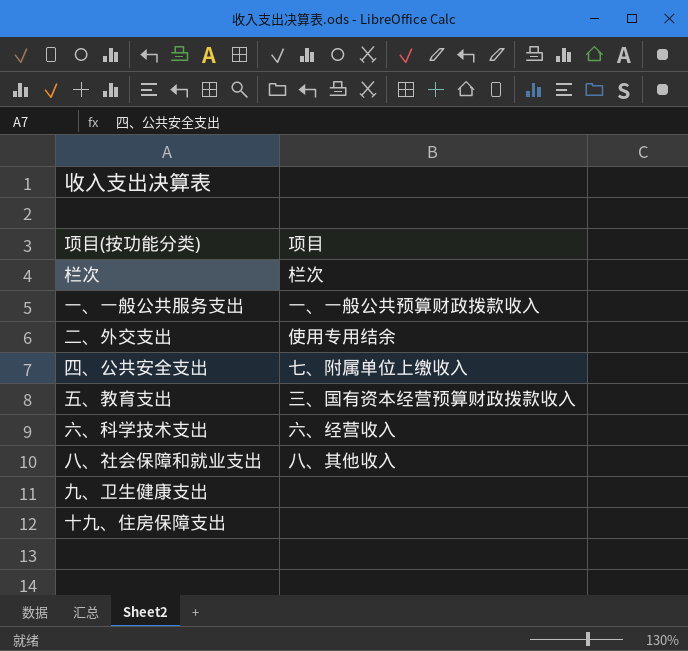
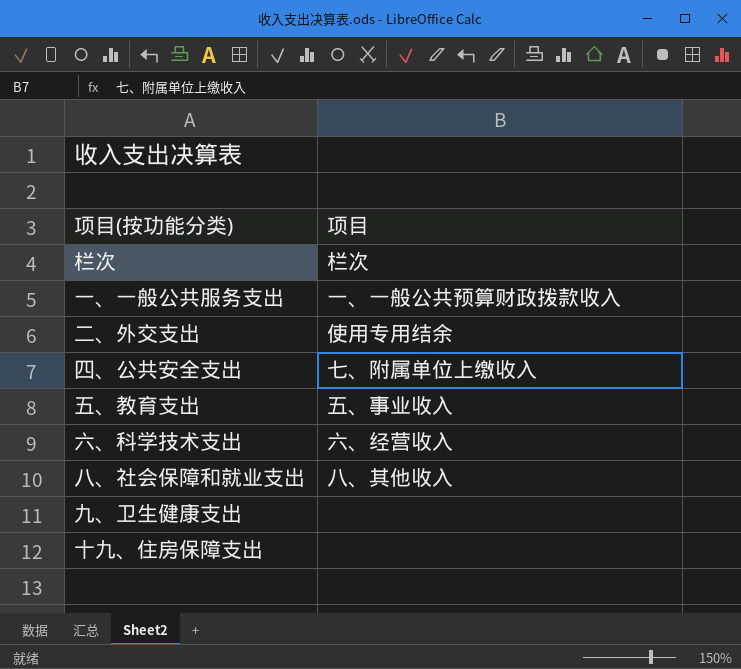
五、教育支出 | 项目: 三、国有资本经营预算财政拨款收入 -> 五、事业收入

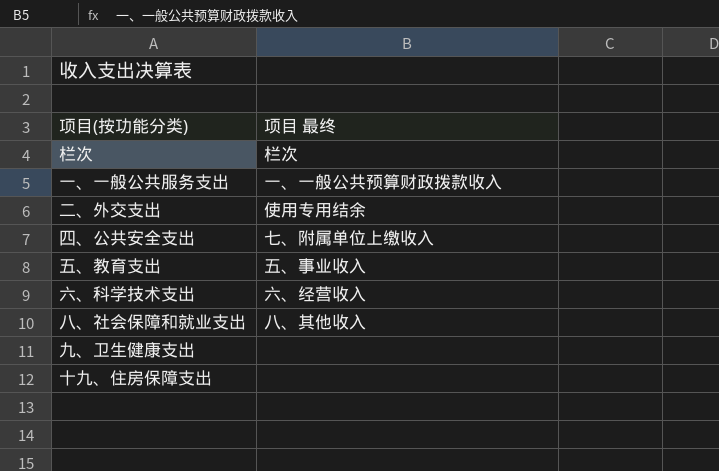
column name: 项目 -> 项目 最终

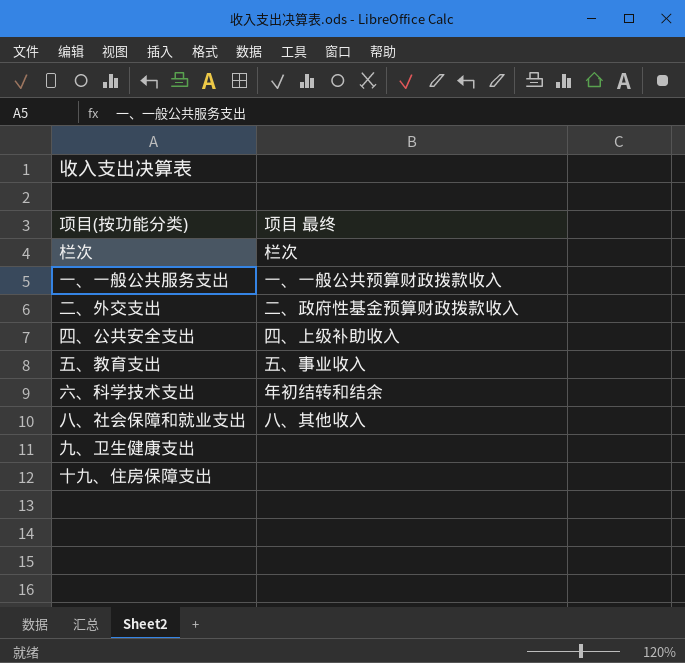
二、外交支出 | 项目 最终: 使用专用结余 -> 二、政府性基金预算财政拨款收入
四、公共安全支出 | 项目 最终: 七、附属单位上缴收入 -> 四、上级补助收入
六、科学技术支出 | 项目 最终: 六、经营收入 -> 年初结转和结余

